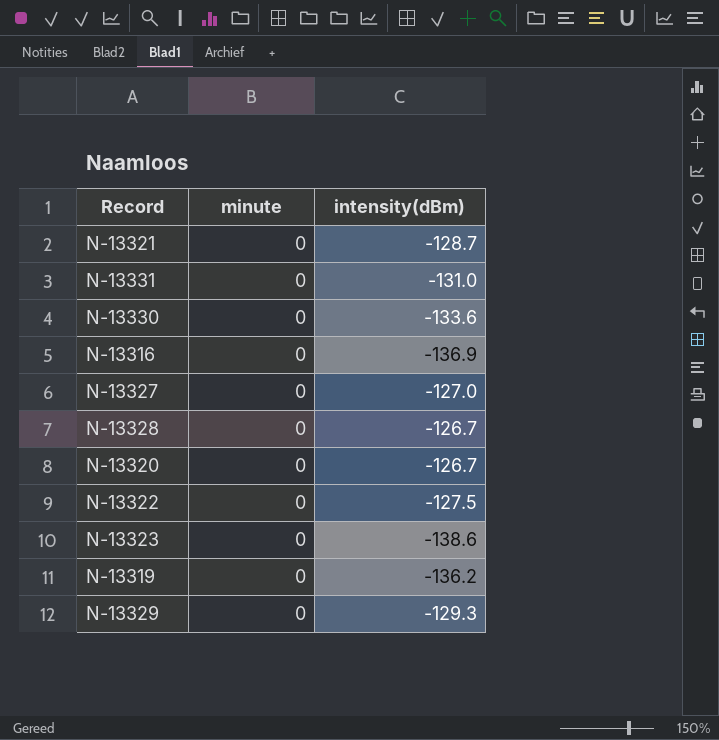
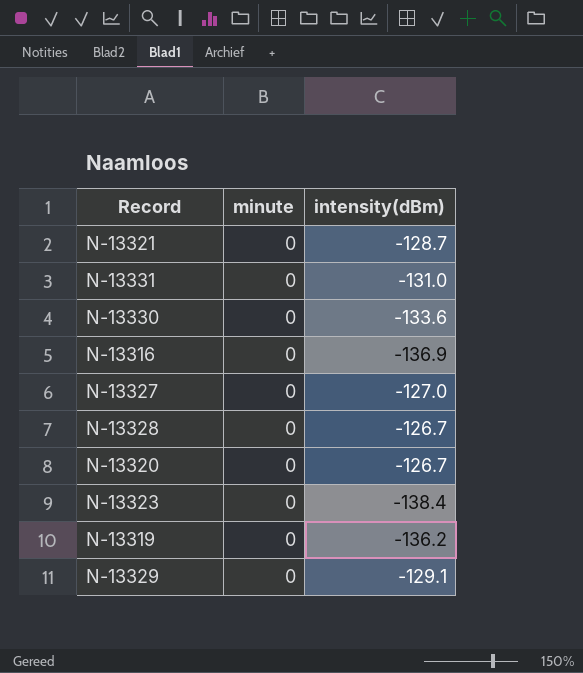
row N-13322: 0 | -127.5 -> none
N-13323 | intensity(dBm): -138.6 -> -138.4
N-13329 | intensity(dBm): -129.3 -> -129.1

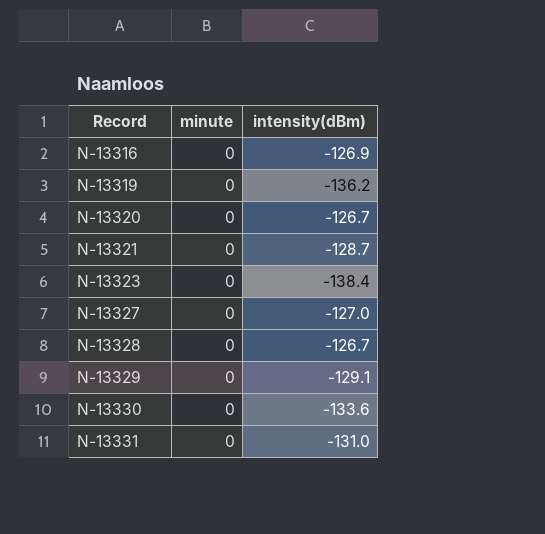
row order: none -> Record ascending
N-13316 | intensity(dBm): -136.9 -> -126.9

